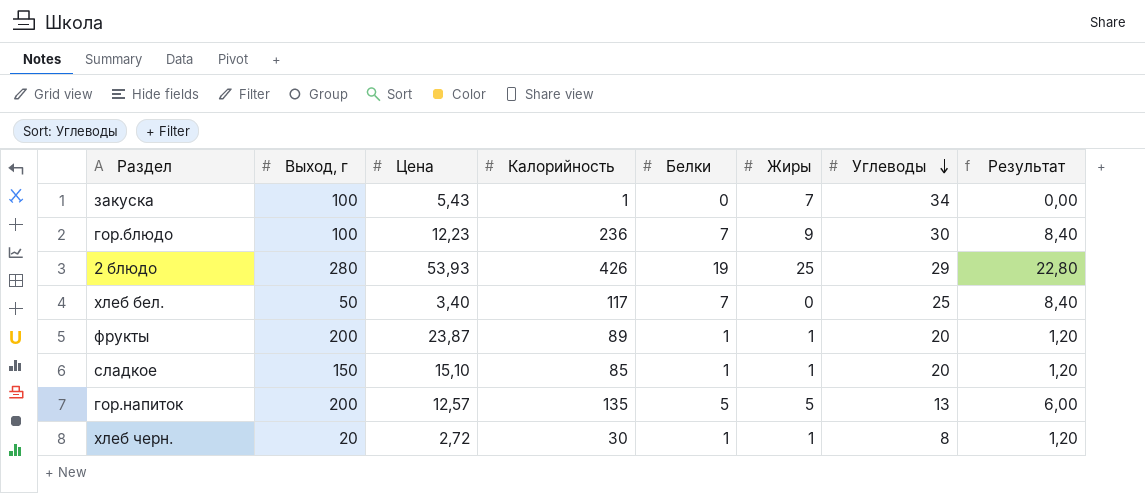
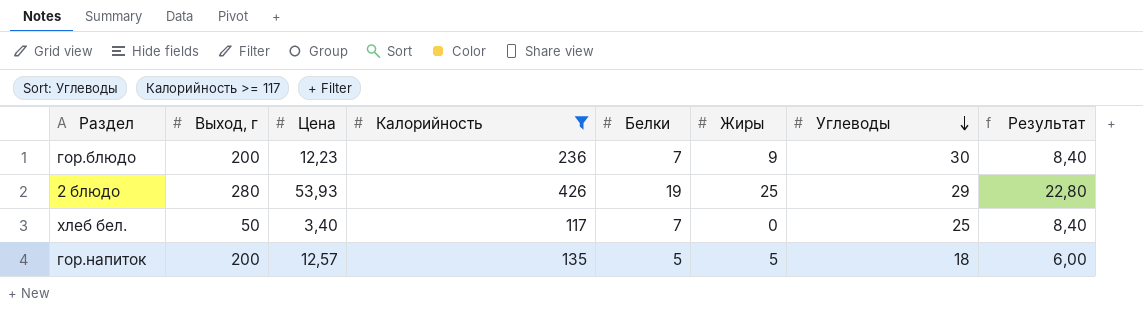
filter: none -> Калорийность >= 117
гор.блюдо | Выход, г: 100 -> 200
гор.напиток | Углеводы: 13 -> 18

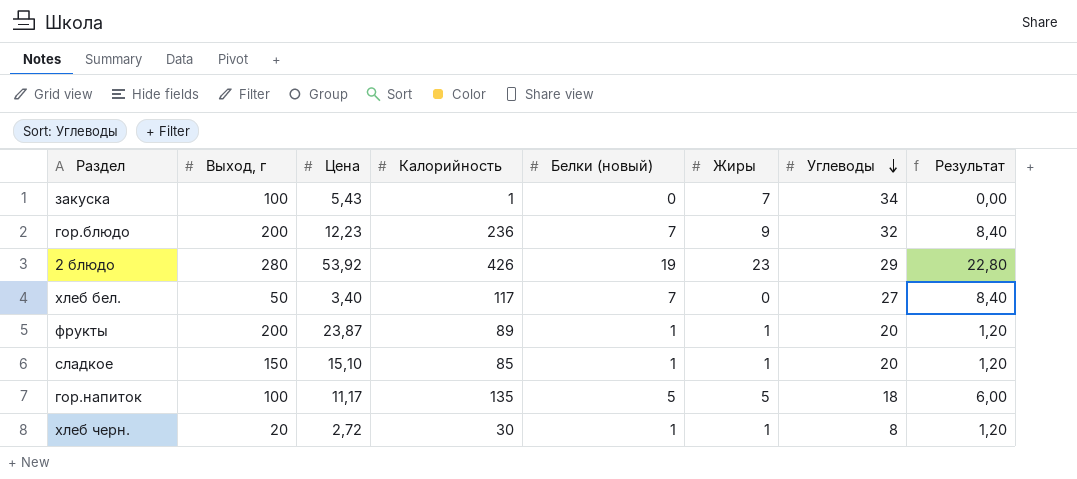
filter: Калорийность >= 117 -> none
column name: Белки -> Белки (новый)
гор.блюдо | Углеводы: 30 -> 32
2 блюдо | Цена: 53,93 -> 53,92
2 блюдо | Жиры: 25 -> 23
хлеб бел. | Углеводы: 25 -> 27
гор.напиток | Выход, г: 200 -> 100
гор.напиток | Цена: 12,57 -> 11,17

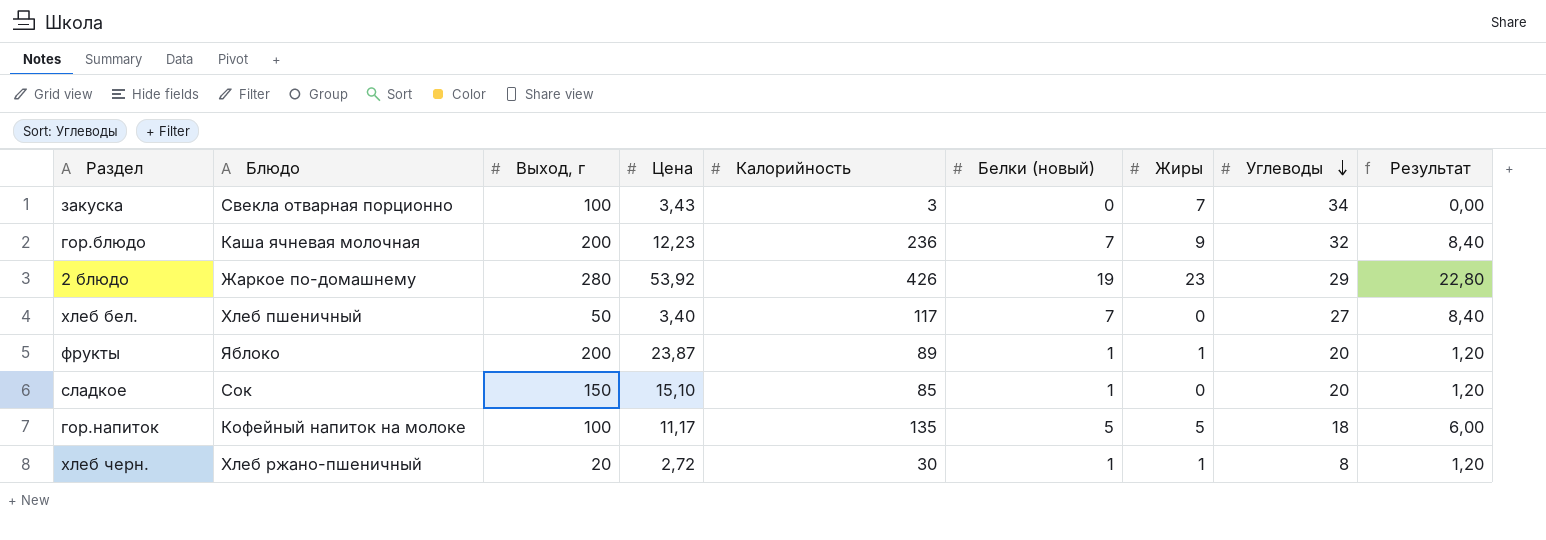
column Блюдо | position: none -> 2
закуска | Цена: 5,43 -> 3,43
закуска | Калорийность: 1 -> 3
сладкое | Жиры: 1 -> 0

